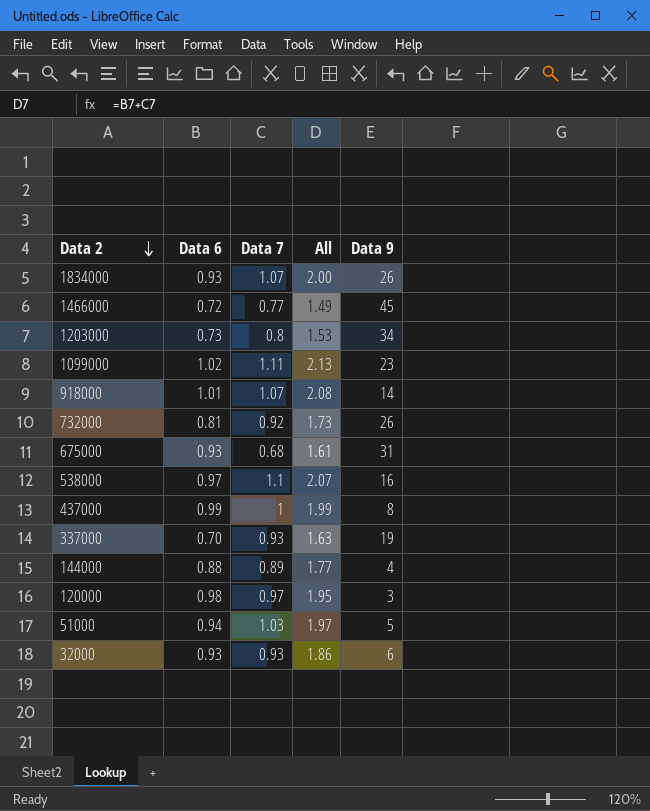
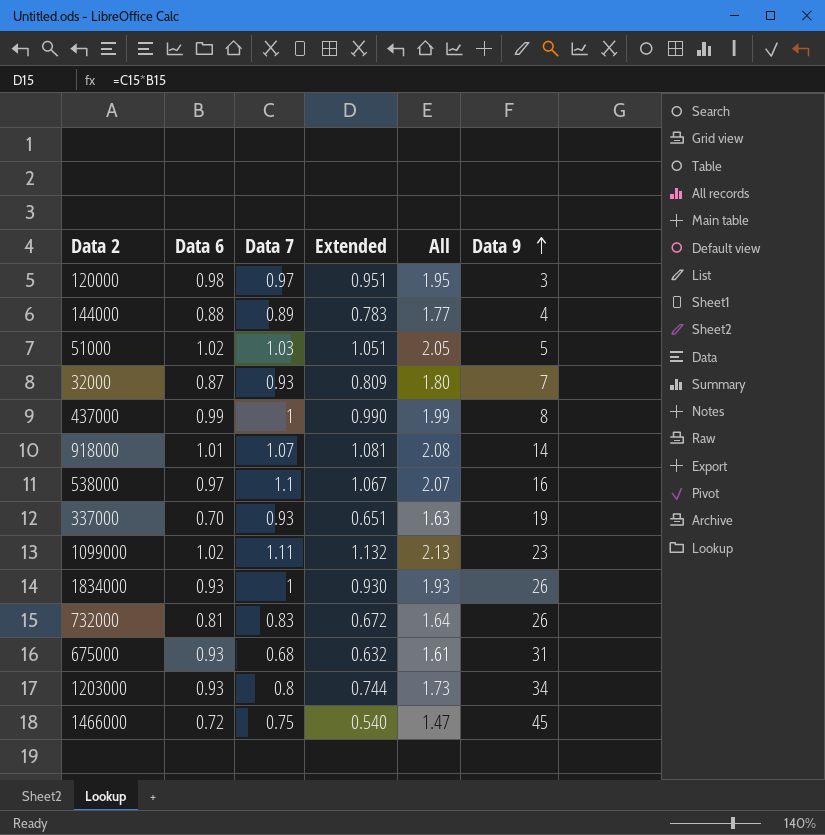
row order: Data 2 descending -> Data 9 ascending
column Extended | formula: none -> [Data 6] * [Data 7]
51000 | Data 6: 0.94 -> 1.02
51000 | All: 1.97 -> 2.05
32000 | Data 6: 0.93 -> 0.87
32000 | All: 1.86 -> 1.80
32000 | Data 9: 6 -> 7
1834000 | Data 7: 1.07 -> 1
1834000 | All: 2.00 -> 1.93
732000 | Data 7: 0.92 -> 0.83
732000 | All: 1.73 -> 1.64
1203000 | Data 6: 0.73 -> 0.93
1203000 | All: 1.53 -> 1.73
1466000 | Data 7: 0.77 -> 0.75
1466000 | All: 1.49 -> 1.47

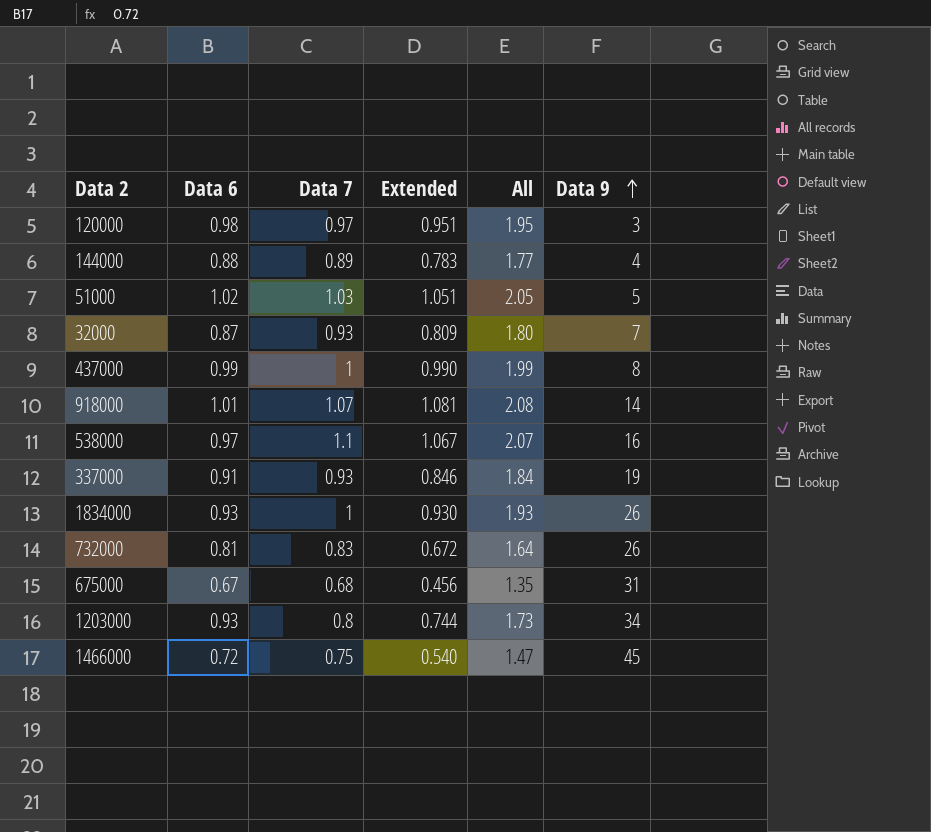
row 1099000: 1.02 | 1.11 | 1.132 | 2.13 | 23 -> none
337000 | Data 6: 0.70 -> 0.91
337000 | Extended: 0.651 -> 0.846
337000 | All: 1.63 -> 1.84
675000 | Data 6: 0.93 -> 0.67
675000 | Extended: 0.632 -> 0.456
675000 | All: 1.61 -> 1.35

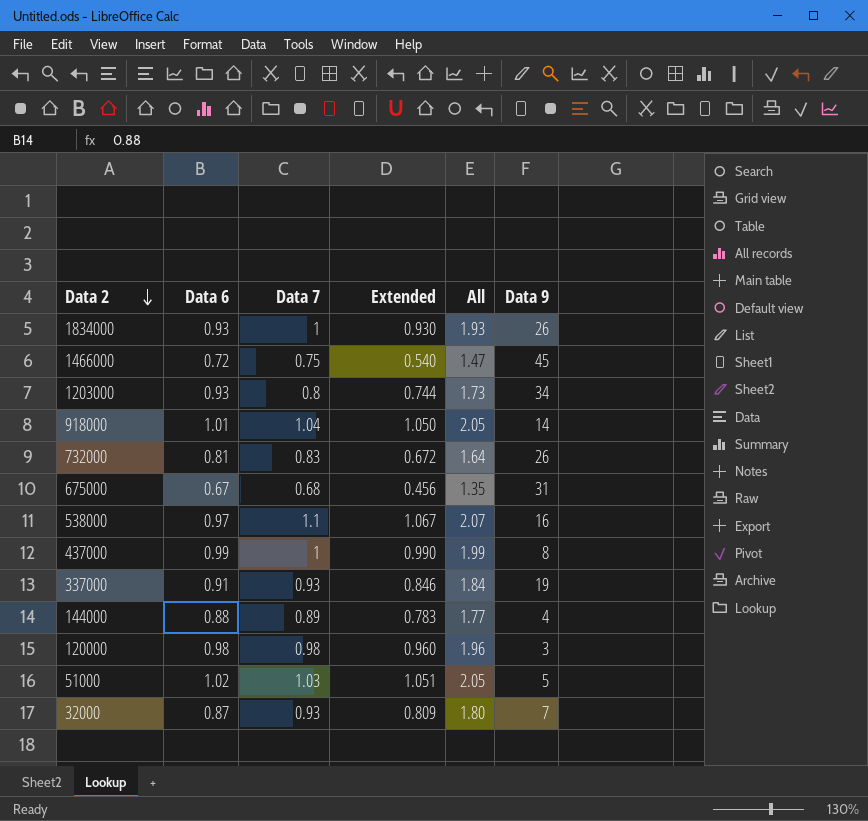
row order: Data 9 ascending -> Data 2 descending
918000 | Data 7: 1.07 -> 1.04
918000 | Extended: 1.081 -> 1.050
918000 | All: 2.08 -> 2.05
120000 | Data 7: 0.97 -> 0.98
120000 | Extended: 0.951 -> 0.960
120000 | All: 1.95 -> 1.96

